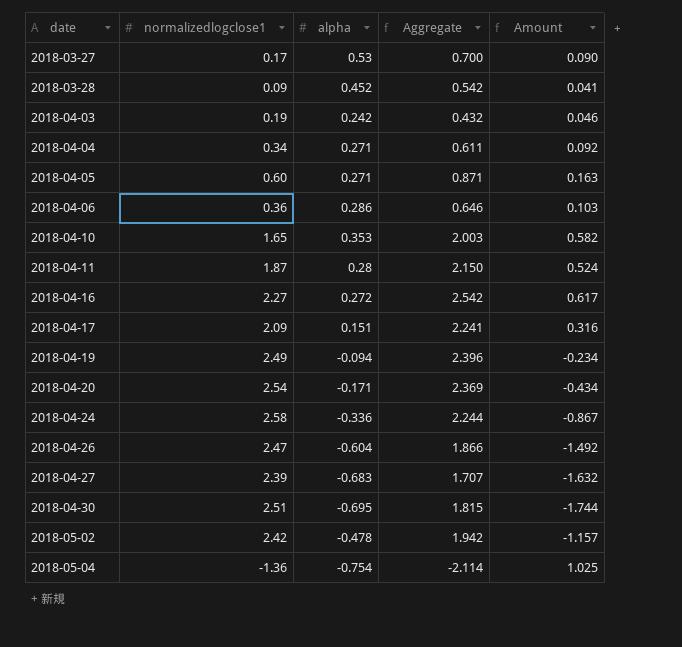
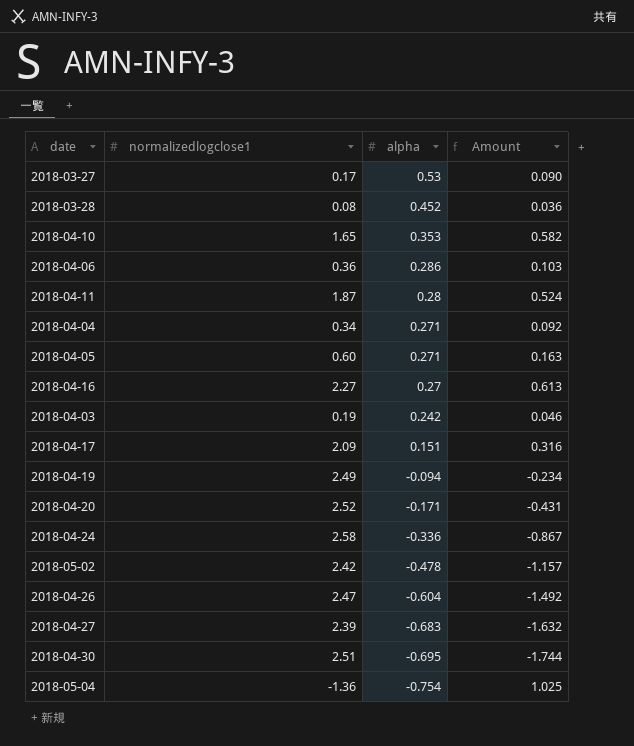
row order: date ascending -> alpha descending
column Aggregate | formula: [normalizedlogclose1] + [alpha] -> none
2018-03-28 | normalizedlogclose1: 0.09 -> 0.08
2018-03-28 | Amount: 0.041 -> 0.036
2018-04-16 | alpha: 0.272 -> 0.27
2018-04-16 | Amount: 0.617 -> 0.613
2018-04-20 | normalizedlogclose1: 2.54 -> 2.52
2018-04-20 | Amount: -0.434 -> -0.431

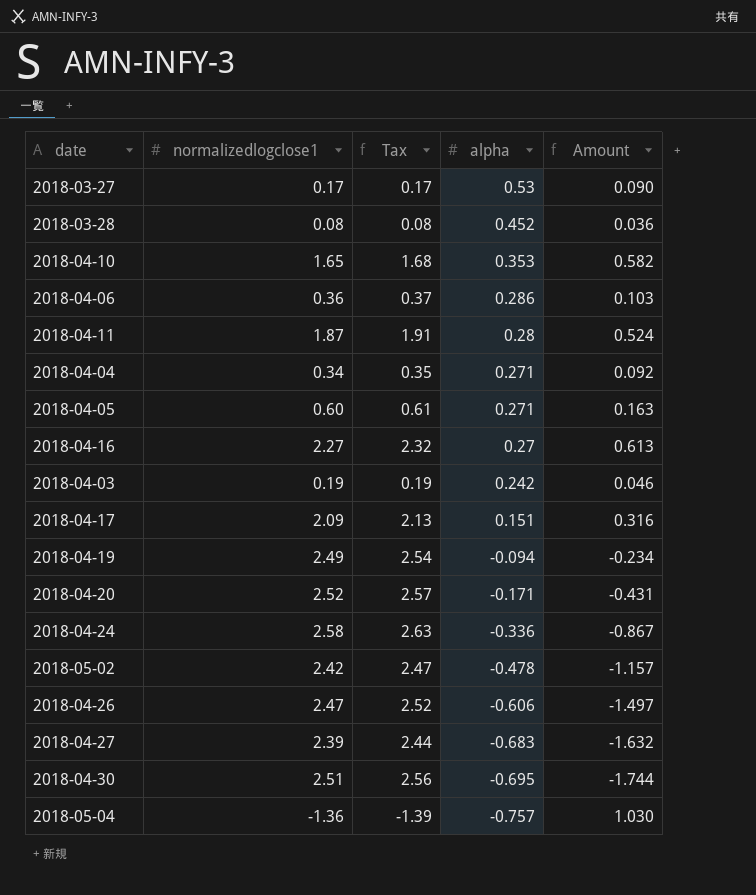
column Tax | formula: none -> [normalizedlogclose1] * 1.02
2018-04-26 | alpha: -0.604 -> -0.606
2018-04-26 | Amount: -1.492 -> -1.497
2018-05-04 | alpha: -0.754 -> -0.757
2018-05-04 | Amount: 1.025 -> 1.030

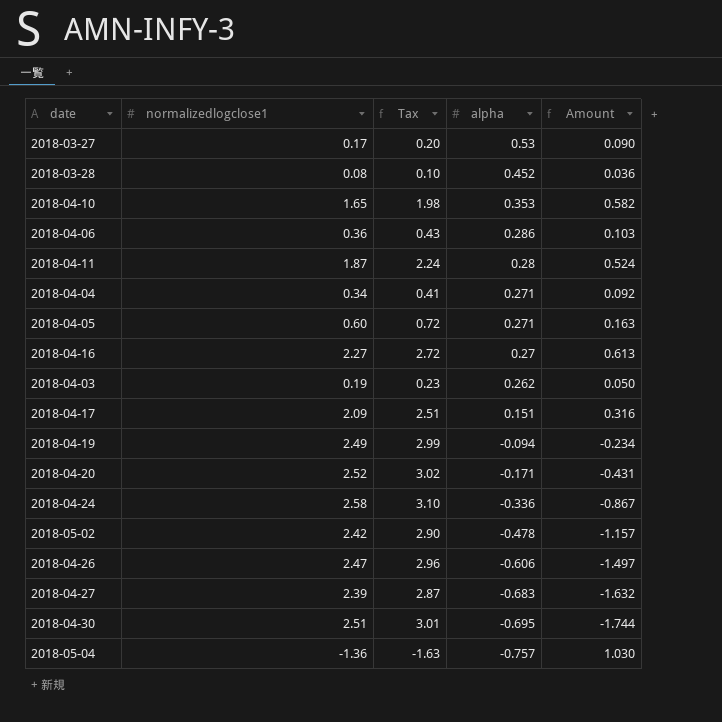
column Tax | formula: [normalizedlogclose1] * 1.02 -> [normalizedlogclose1] * 1.2
2018-04-03 | alpha: 0.242 -> 0.262
2018-04-03 | Amount: 0.046 -> 0.050

